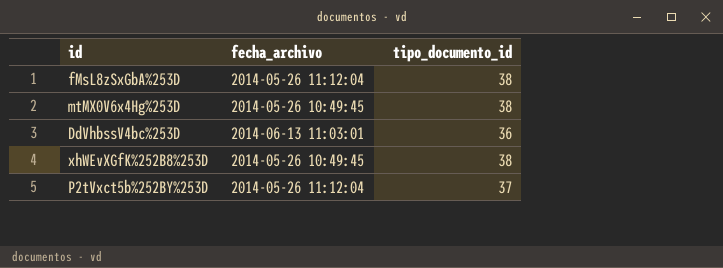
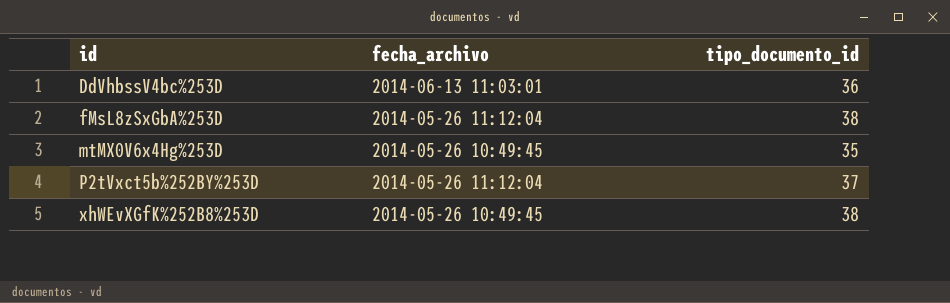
row order: none -> id ascending
mtMX0V6x4Hg%253D | tipo_documento_id: 38 -> 35

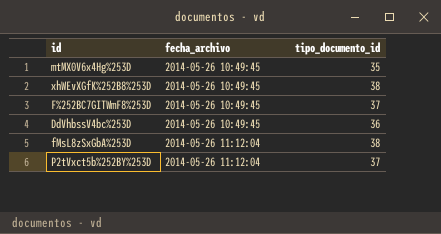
row order: id ascending -> fecha_archivo ascending
row F%252BC7GITWmF8%253D: none -> 2014-05-26 10:49:45 | 37
DdVhbssV4bc%253D | fecha_archivo: 2014-06-13 11:03:01 -> 2014-05-26 10:49:45

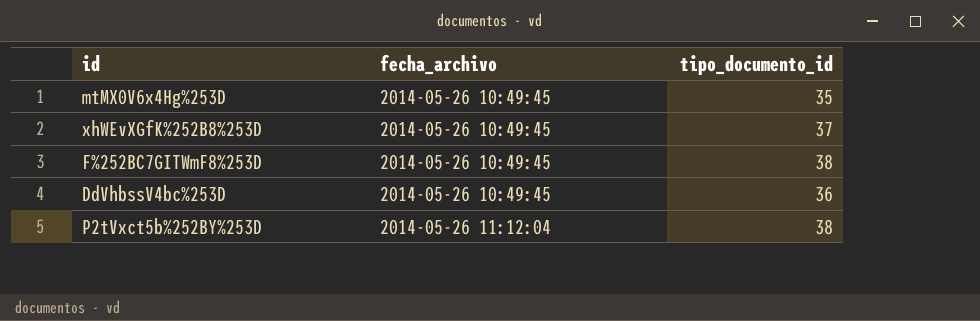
row fMsL8zSxGbA%253D: 2014-05-26 11:12:04 | 38 -> none
xhWEvXGfK%252B8%253D | tipo_documento_id: 38 -> 37
F%252BC7GITWmF8%253D | tipo_documento_id: 37 -> 38
P2tVxct5b%252BY%253D | tipo_documento_id: 37 -> 38

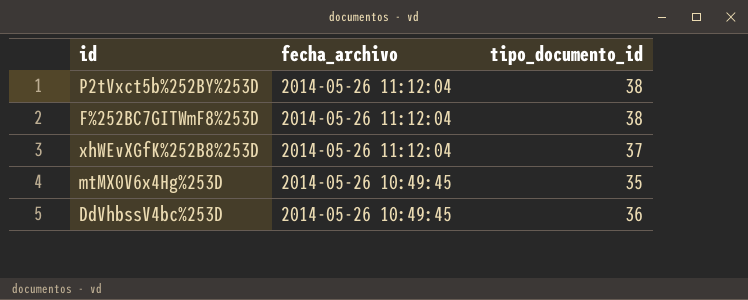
row order: fecha_archivo ascending -> fecha_archivo descending
F%252BC7GITWmF8%253D | fecha_archivo: 2014-05-26 10:49:45 -> 2014-05-26 11:12:04
xhWEvXGfK%252B8%253D | fecha_archivo: 2014-05-26 10:49:45 -> 2014-05-26 11:12:04

